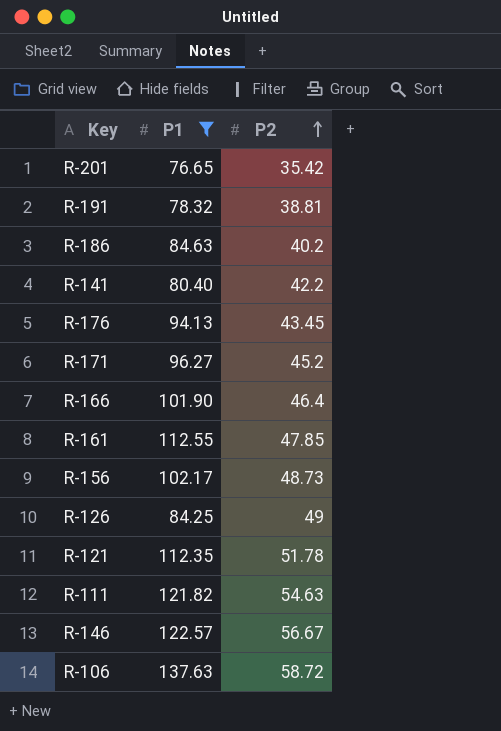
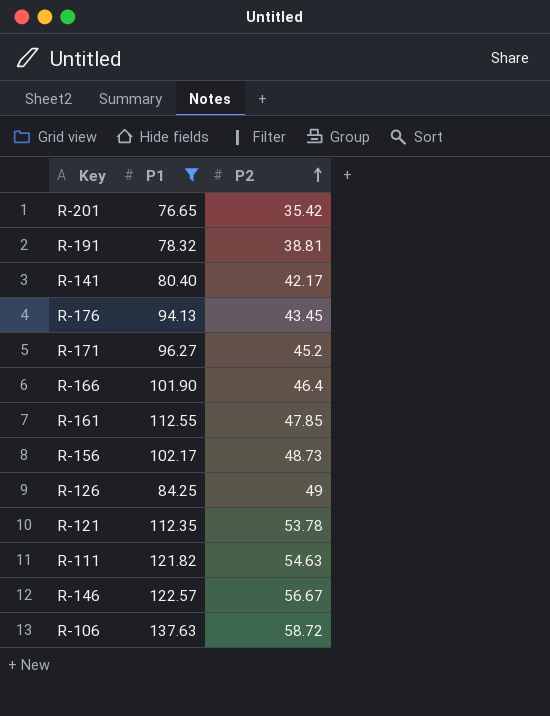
row R-186: 84.63 | 40.2 -> none
R-141 | P2: 42.2 -> 42.17
R-121 | P2: 51.78 -> 53.78

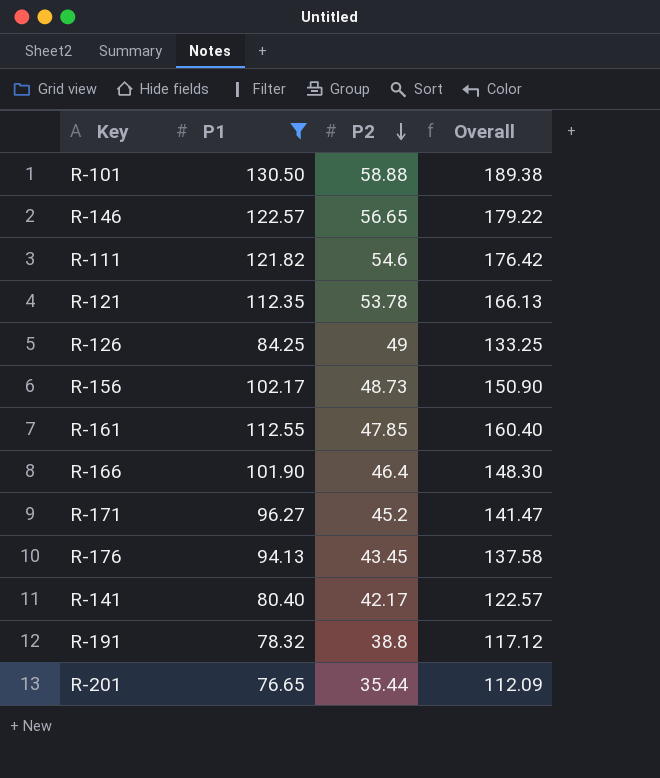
row order: P2 ascending -> P2 descending
column Overall | formula: none -> [P1] + [P2]
row R-106: 137.63 | 58.72 -> none
row R-101: none -> 130.50 | 58.88 | 189.38
R-146 | P2: 56.67 -> 56.65
R-111 | P2: 54.63 -> 54.6
R-191 | P2: 38.81 -> 38.8
R-201 | P2: 35.42 -> 35.44

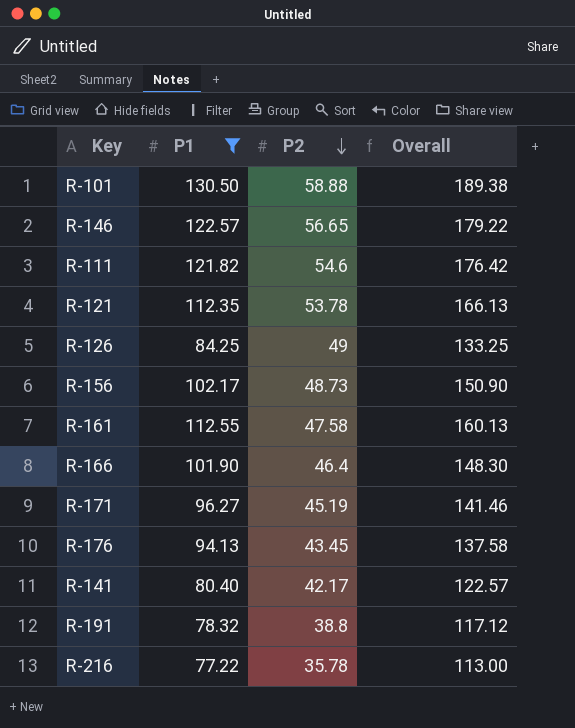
row R-201: 76.65 | 35.44 | 112.09 -> none
R-161 | P2: 47.85 -> 47.58
R-161 | Overall: 160.40 -> 160.13
R-171 | P2: 45.2 -> 45.19
R-171 | Overall: 141.47 -> 141.46
row R-216: none -> 77.22 | 35.78 | 113.00

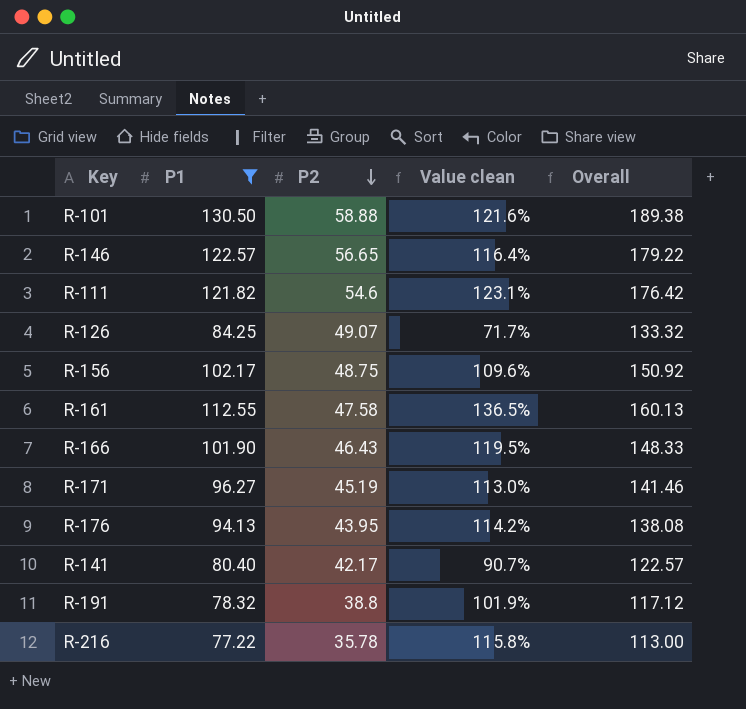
column Value clean | formula: none -> ([P1] - [P2]) / [P2]
row R-121: 112.35 | 53.78 | 166.13 -> none
R-126 | P2: 49 -> 49.07
R-126 | Overall: 133.25 -> 133.32
R-156 | P2: 48.73 -> 48.75
R-156 | Overall: 150.90 -> 150.92
R-166 | P2: 46.4 -> 46.43
R-166 | Overall: 148.30 -> 148.33
R-176 | P2: 43.45 -> 43.95
R-176 | Overall: 137.58 -> 138.08

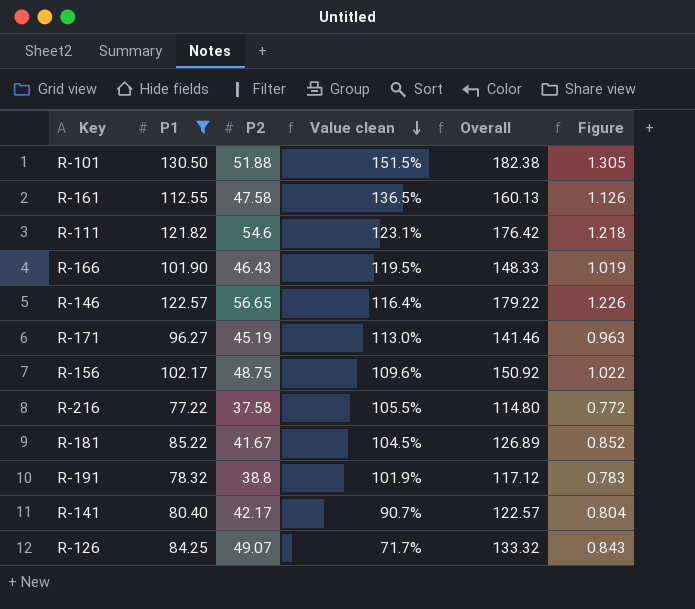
row order: P2 descending -> Value clean descending
column Figure | formula: none -> [P1] * 0.01
row R-176: 94.13 | 43.95 | 114.2% | 138.08 -> none
R-101 | P2: 58.88 -> 51.88
R-101 | Value clean: 121.6% -> 151.5%
R-101 | Overall: 189.38 -> 182.38
R-216 | P2: 35.78 -> 37.58
R-216 | Value clean: 115.8% -> 105.5%
R-216 | Overall: 113.00 -> 114.80
row R-181: none -> 85.22 | 41.67 | 104.5% | 126.89 | 0.852

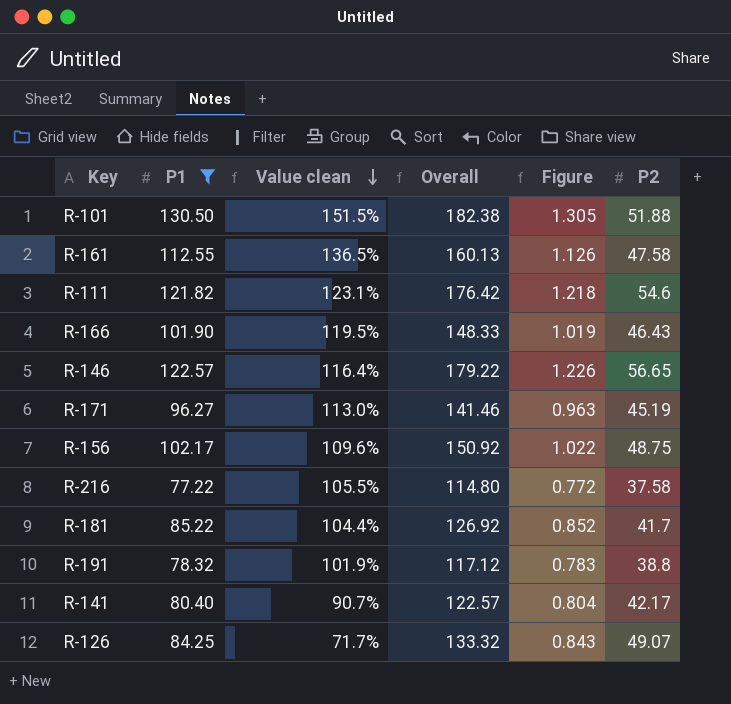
column P2 | position: 3 -> 6
R-181 | Value clean: 104.5% -> 104.4%
R-181 | Overall: 126.89 -> 126.92
R-181 | P2: 41.67 -> 41.7

